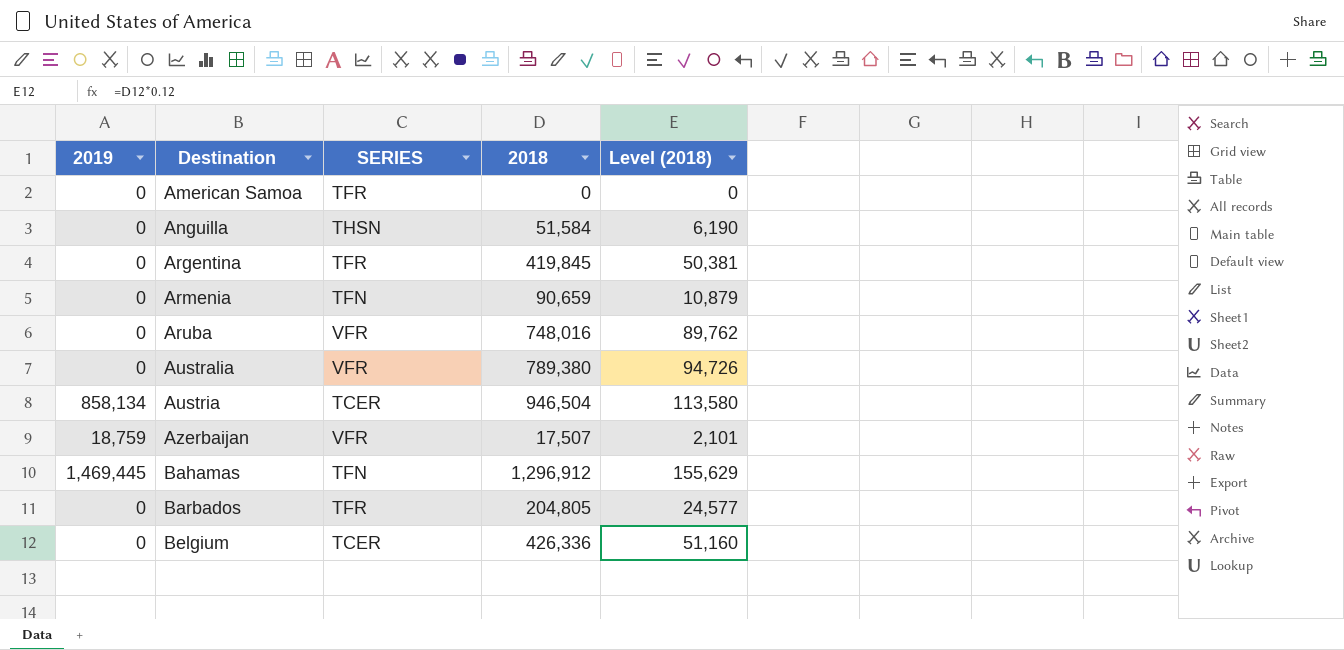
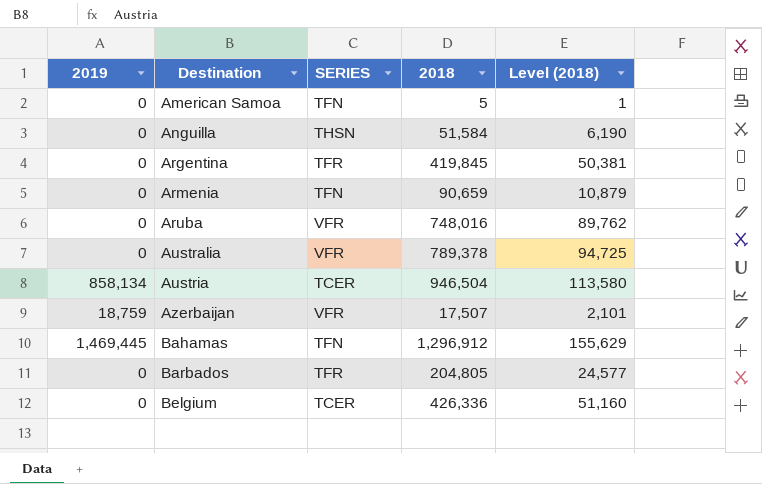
American Samoa | SERIES: TFR -> TFN
American Samoa | 2018: 0 -> 5
American Samoa | Level (2018): 0 -> 1
Australia | 2018: 789,380 -> 789,378
Australia | Level (2018): 94,726 -> 94,725

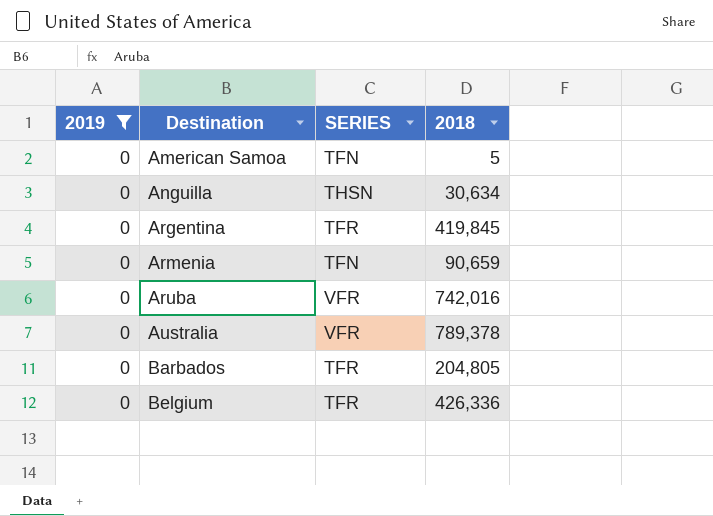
filter: none -> 2019 = 0
column Level (2018) | formula: [2018] * 0.12 -> none
Anguilla | 2018: 51,584 -> 30,634
Aruba | 2018: 748,016 -> 742,016
Belgium | SERIES: TCER -> TFR

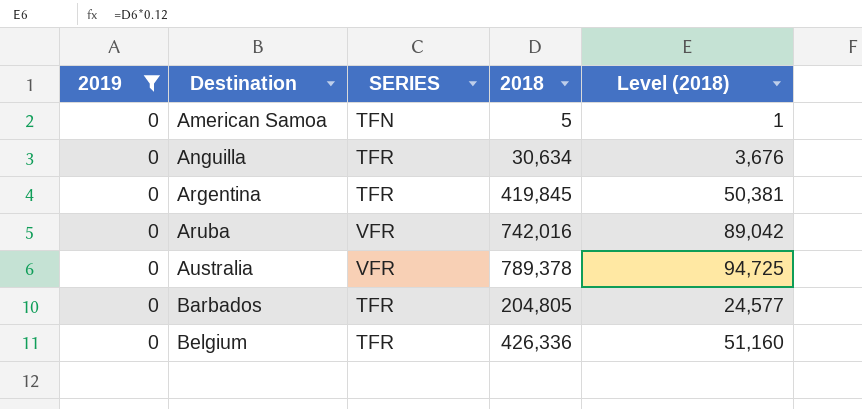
column Level (2018) | formula: none -> [2018] * 0.12
row Armenia: 0 | TFN | 90,659 -> none
Anguilla | SERIES: THSN -> TFR

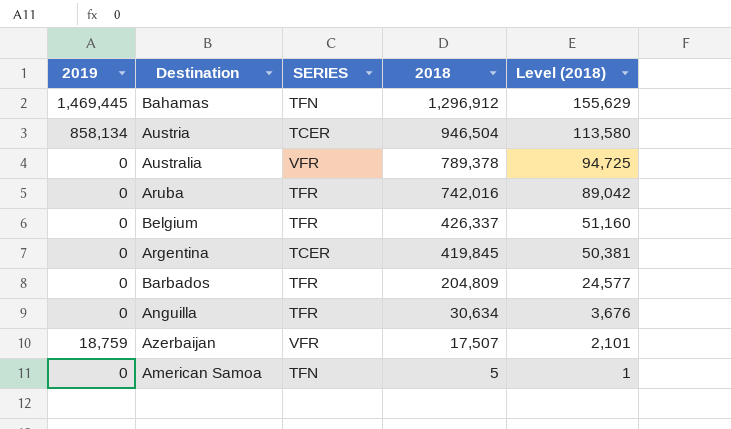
filter: 2019 = 0 -> none
row order: Destination ascending -> 2018 descending
Aruba | SERIES: VFR -> TFR
Belgium | 2018: 426,336 -> 426,337
Argentina | SERIES: TFR -> TCER
Barbados | 2018: 204,805 -> 204,809

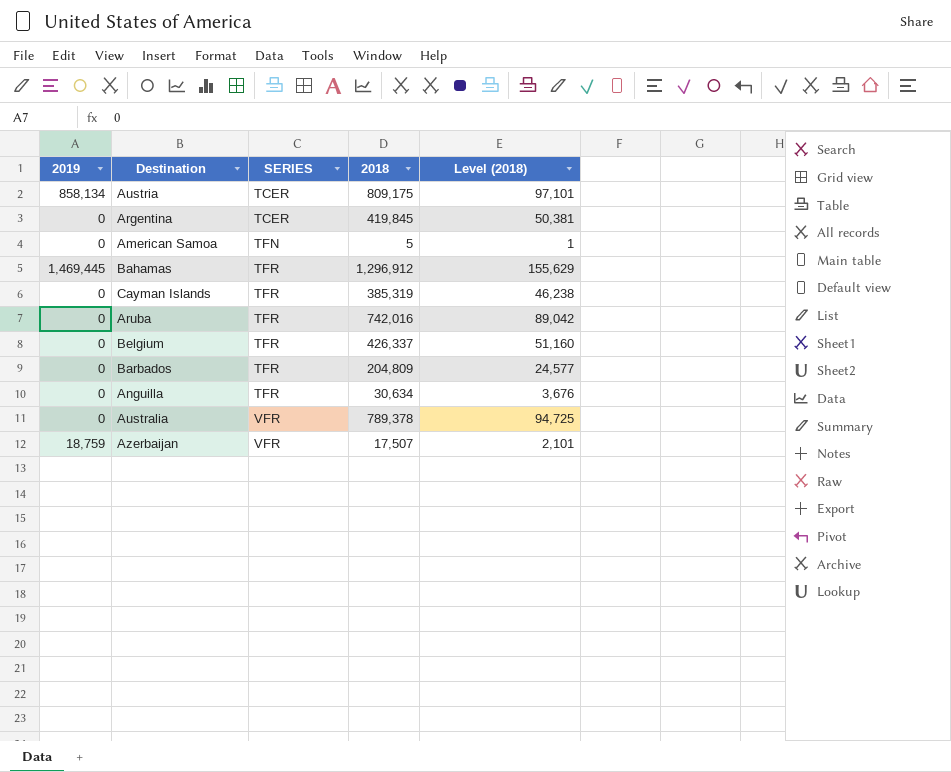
row order: 2018 descending -> SERIES ascending
Austria | 2018: 946,504 -> 809,175
Austria | Level (2018): 113,580 -> 97,101
Bahamas | SERIES: TFN -> TFR
row Cayman Islands: none -> 0 | TFR | 385,319 | 46,238

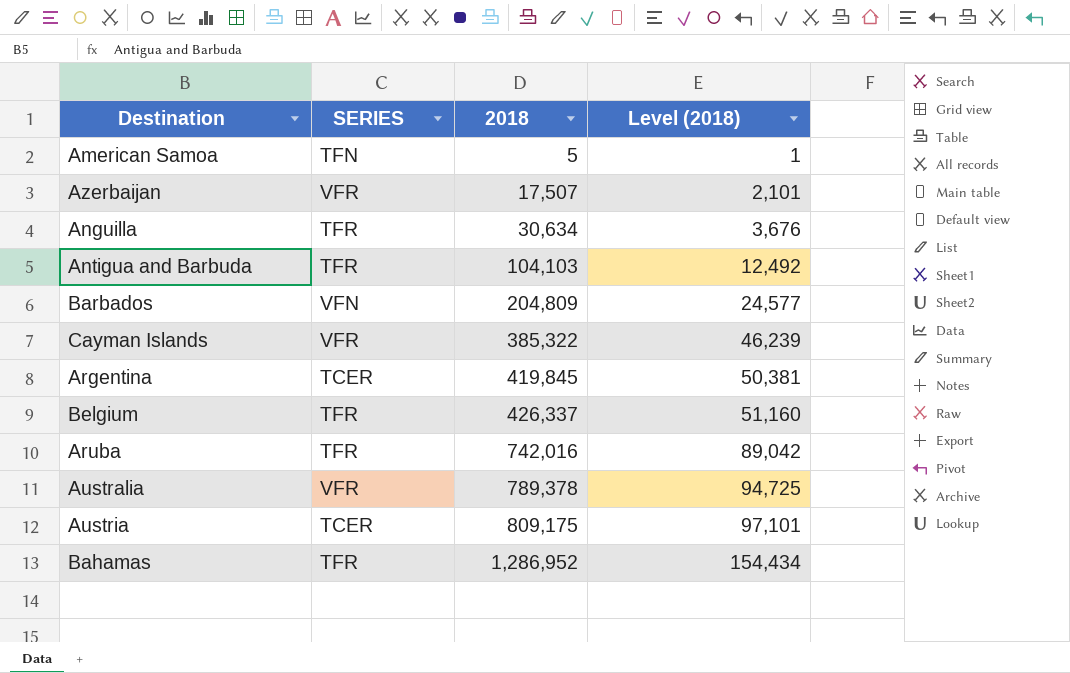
row order: SERIES ascending -> 2018 ascending
column 2019 | position: 1 -> none
row Antigua and Barbuda: none -> TFR | 104,103 | 12,492
Barbados | SERIES: TFR -> VFN
Cayman Islands | SERIES: TFR -> VFR
Cayman Islands | 2018: 385,319 -> 385,322
Cayman Islands | Level (2018): 46,238 -> 46,239
Bahamas | 2018: 1,296,912 -> 1,286,952
Bahamas | Level (2018): 155,629 -> 154,434

